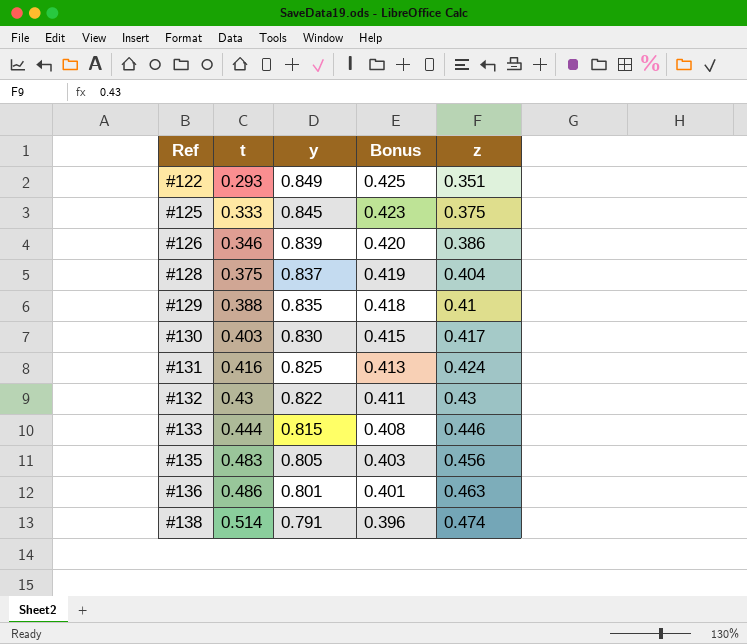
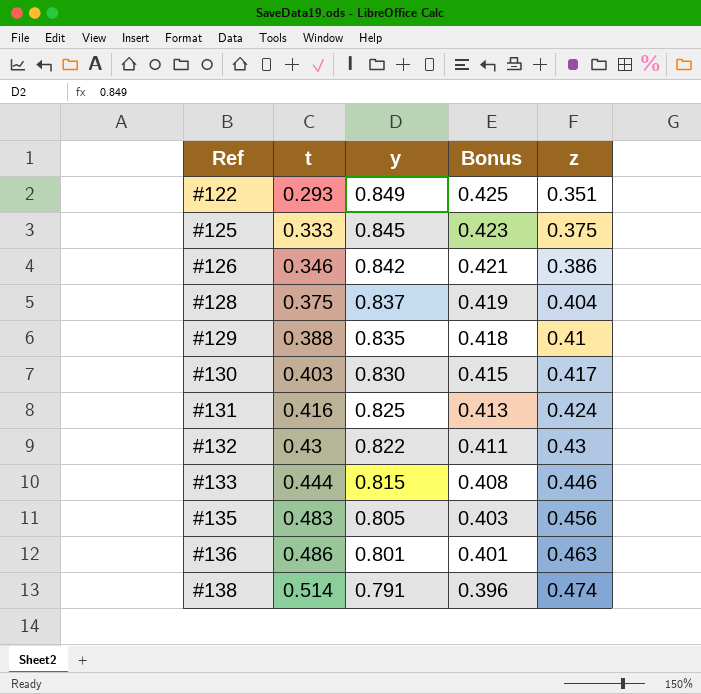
#126 | y: 0.839 -> 0.842
#126 | Bonus: 0.420 -> 0.421

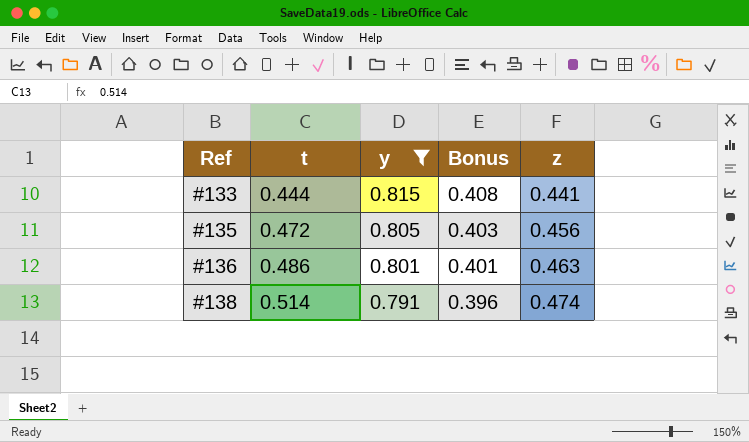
filter: none -> y <= 0.815
#133 | z: 0.446 -> 0.441
#135 | t: 0.483 -> 0.472

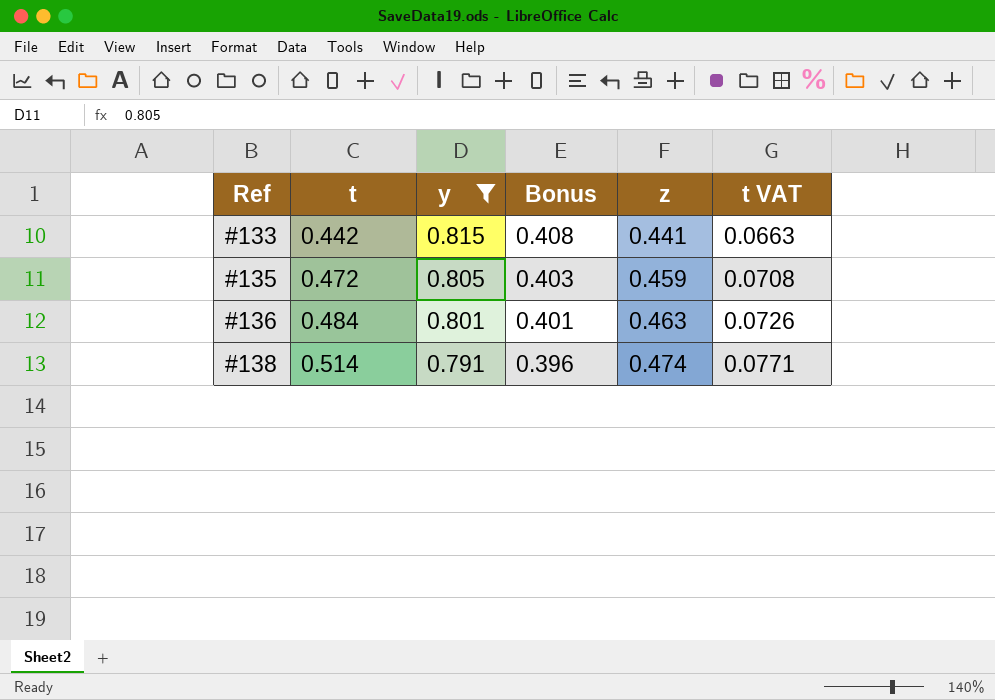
column t VAT | formula: none -> [t] * 0.15
#133 | t: 0.444 -> 0.442
#135 | z: 0.456 -> 0.459
#136 | t: 0.486 -> 0.484

